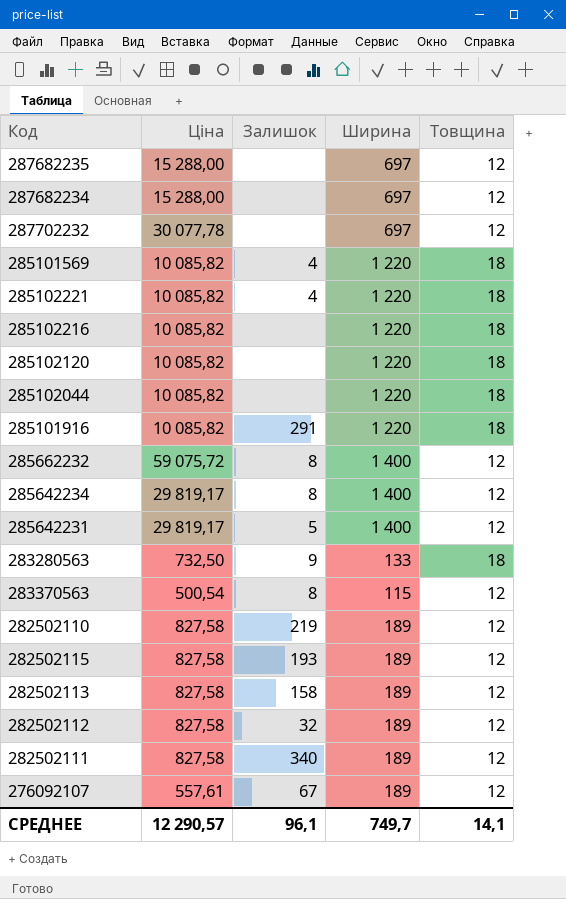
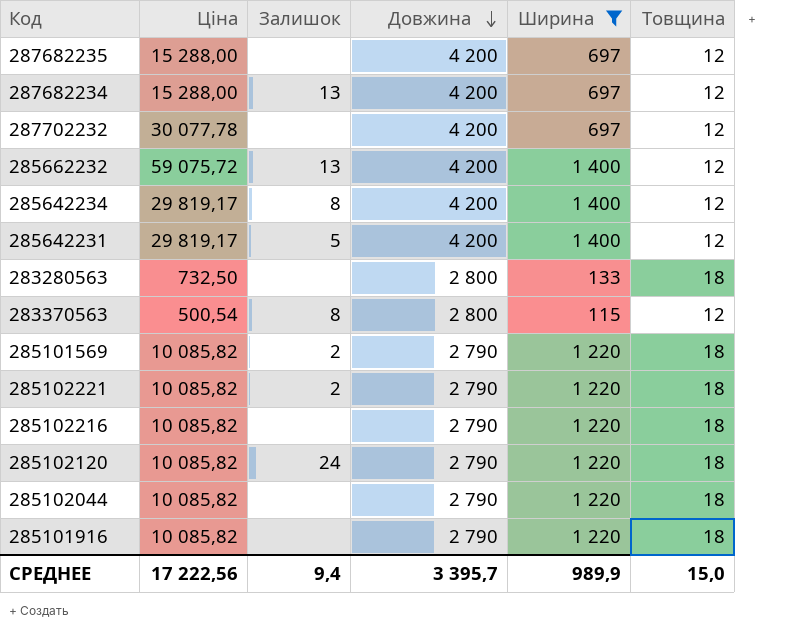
filter: none -> Ширина != 189
row order: none -> Довжина descending
column Довжина | position: none -> 4
287682234 | Залишок: none -> 13
285662232 | Залишок: 8 -> 13
283280563 | Залишок: 9 -> none
285101569 | Залишок: 4 -> 2
285102221 | Залишок: 4 -> 2
285102120 | Залишок: none -> 24
285101916 | Залишок: 291 -> none
СРЕДНЕЕ | Ціна: 12 290,57 -> 17 222,56
СРЕДНЕЕ | Залишок: 96,1 -> 9,4
СРЕДНЕЕ | Ширина: 749,7 -> 989,9
СРЕДНЕЕ | Товщина: 14,1 -> 15,0

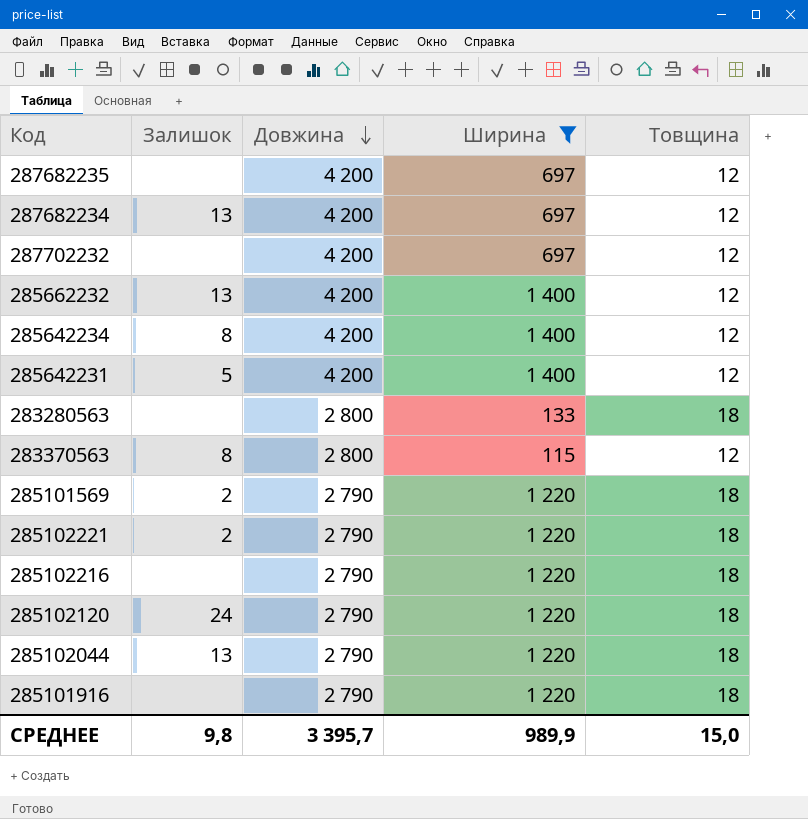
column Ціна | position: 2 -> none
285102044 | Залишок: none -> 13
СРЕДНЕЕ | Залишок: 9,4 -> 9,8

